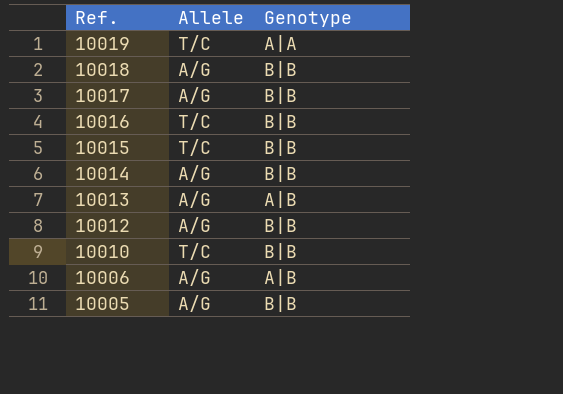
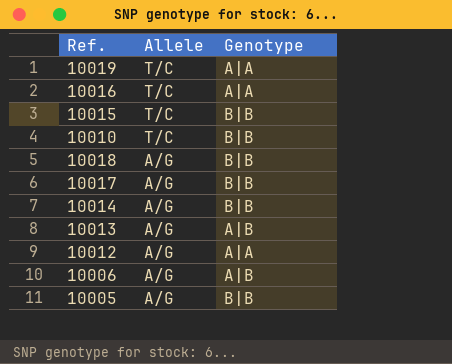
row order: Ref. descending -> Allele descending
10016 | Genotype: B|B -> A|A
10012 | Genotype: B|B -> A|A

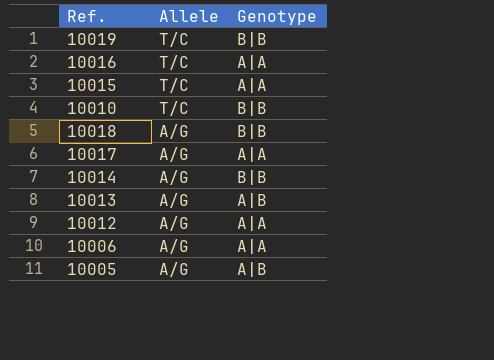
10019 | Genotype: A|A -> B|B
10015 | Genotype: B|B -> A|A
10017 | Genotype: B|B -> A|A
10006 | Genotype: A|B -> A|A
10005 | Genotype: B|B -> A|B

